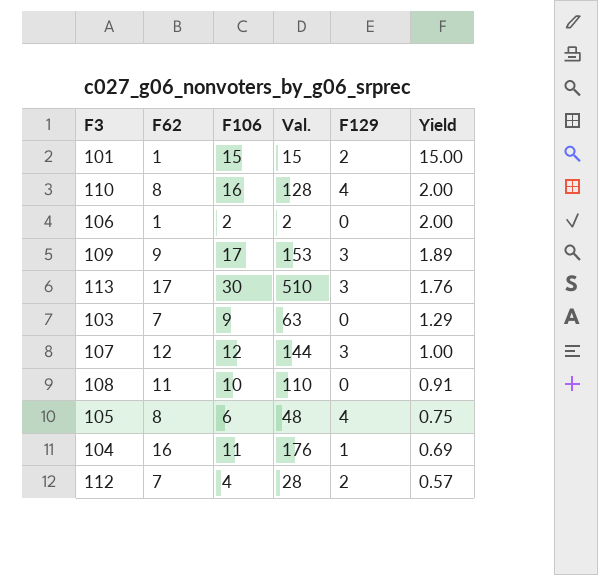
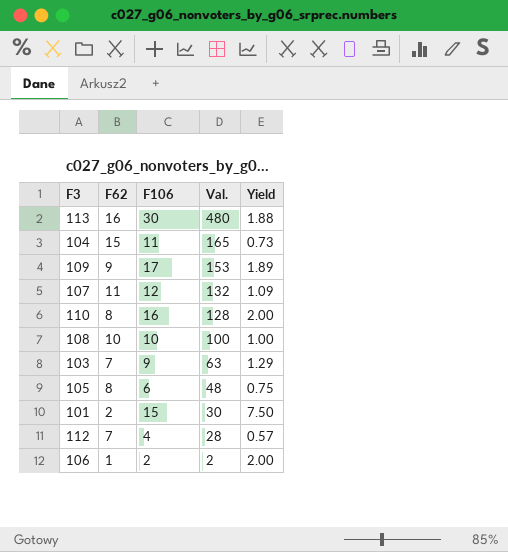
row order: Yield descending -> Val. descending
column F129 | position: 5 -> none
113 | F62: 17 -> 16
113 | Val.: 510 -> 480
113 | Yield: 1.76 -> 1.88
104 | F62: 16 -> 15
104 | Val.: 176 -> 165
104 | Yield: 0.69 -> 0.73
107 | F62: 12 -> 11
107 | Val.: 144 -> 132
107 | Yield: 1.00 -> 1.09
108 | F62: 11 -> 10
108 | Val.: 110 -> 100
108 | Yield: 0.91 -> 1.00
101 | F62: 1 -> 2
101 | Val.: 15 -> 30
101 | Yield: 15.00 -> 7.50

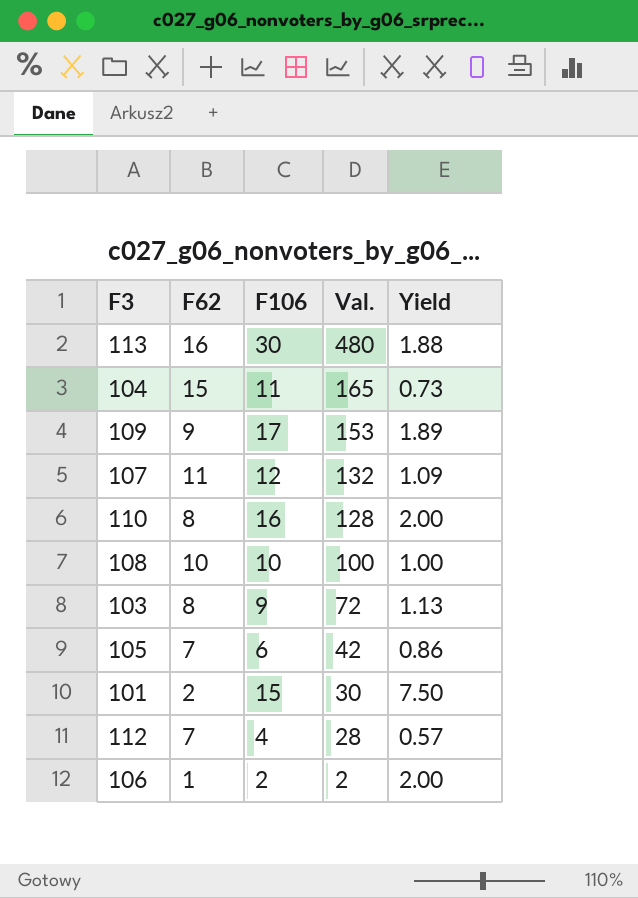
103 | F62: 7 -> 8
103 | Val.: 63 -> 72
103 | Yield: 1.29 -> 1.13
105 | F62: 8 -> 7
105 | Val.: 48 -> 42
105 | Yield: 0.75 -> 0.86

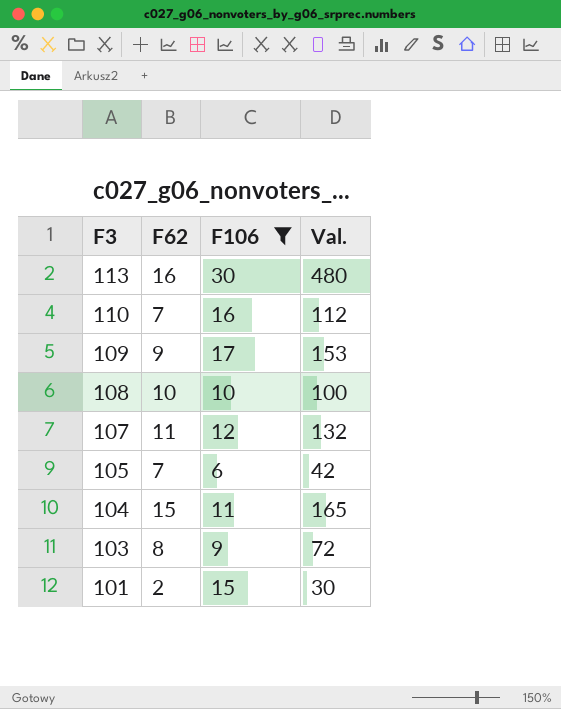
filter: none -> F106 >= 6
row order: Val. descending -> F3 descending
column Yield | formula: [F106] / [F62] -> none
110 | F62: 8 -> 7
110 | Val.: 128 -> 112

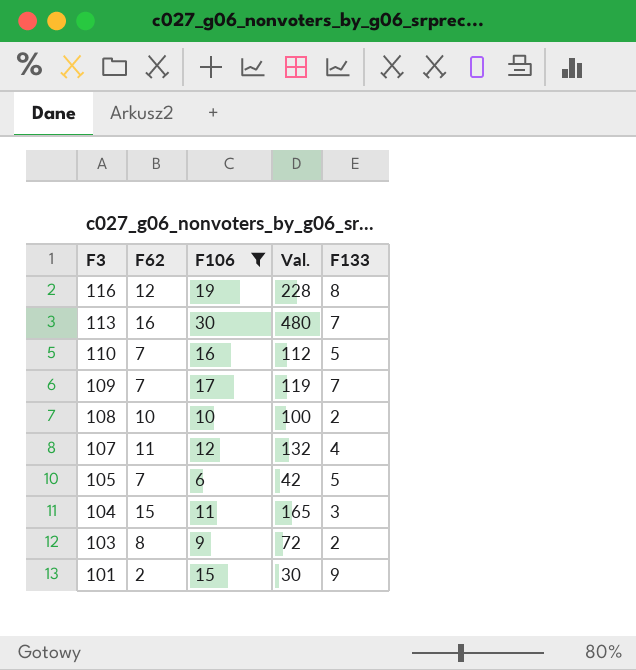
column F133 | position: none -> 5
row 116: none -> 12 | 19 | 228 | 8
109 | F62: 9 -> 7
109 | Val.: 153 -> 119

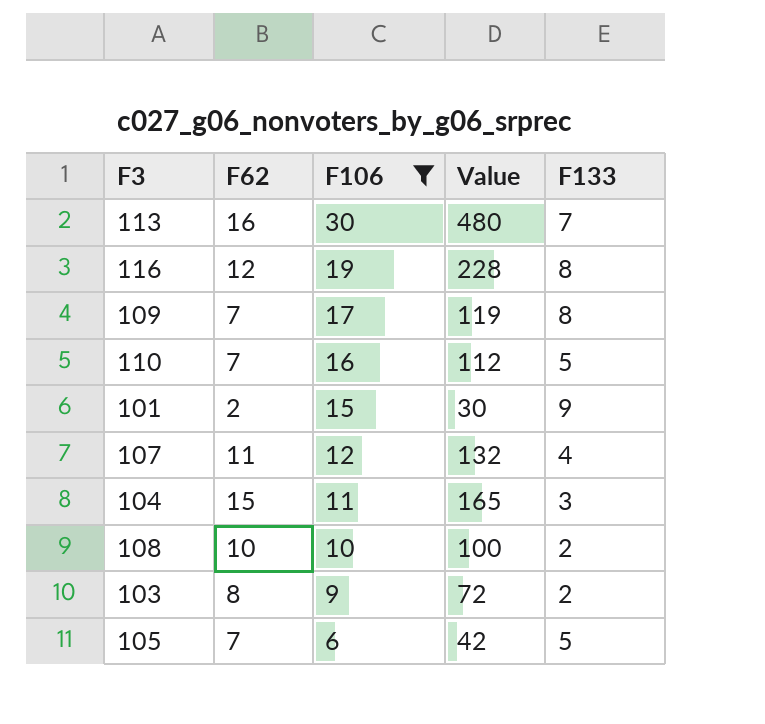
row order: F3 descending -> F106 descending
column name: Val. -> Value
109 | F133: 7 -> 8

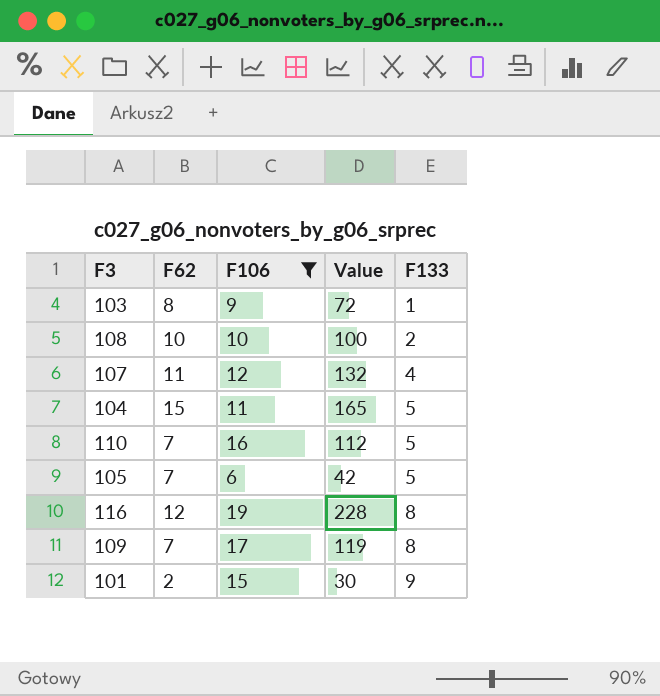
row order: F106 descending -> F133 ascending
row 113: 16 | 30 | 480 | 7 -> none
103 | F133: 2 -> 1
104 | F133: 3 -> 5

